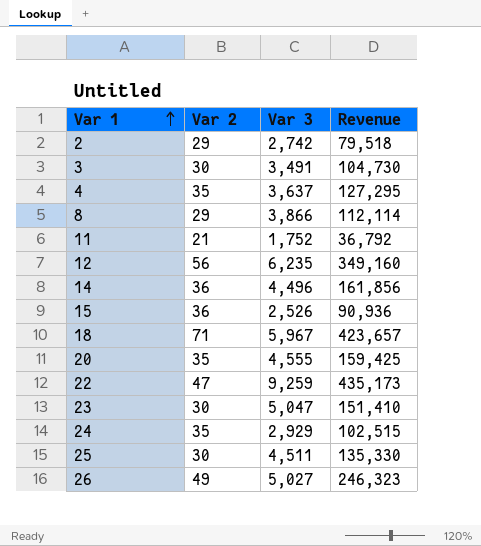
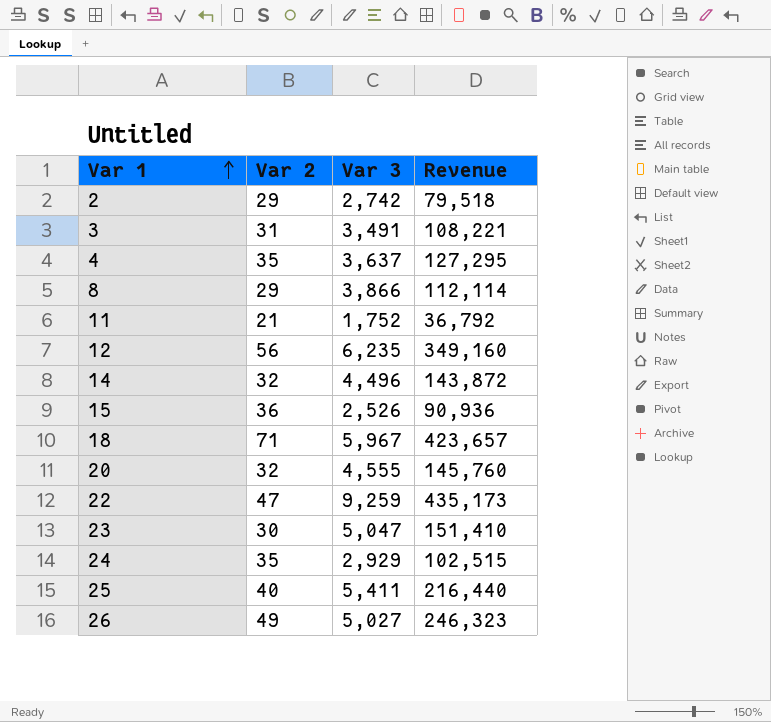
3 | Var 2: 30 -> 31
3 | Revenue: 104,730 -> 108,221
14 | Var 2: 36 -> 32
14 | Revenue: 161,856 -> 143,872
20 | Var 2: 35 -> 32
20 | Revenue: 159,425 -> 145,760
25 | Var 2: 30 -> 40
25 | Var 3: 4,511 -> 5,411
25 | Revenue: 135,330 -> 216,440

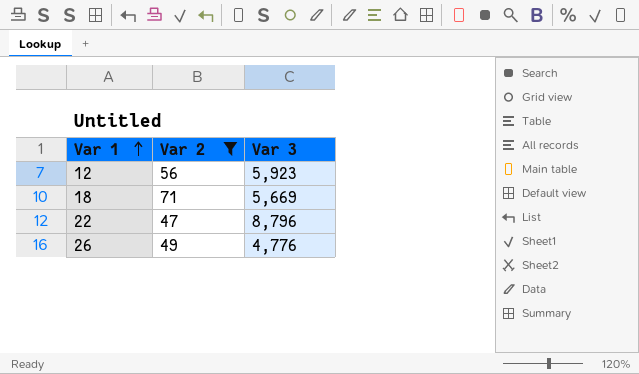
filter: none -> Var 2 >= 47
column Revenue | formula: [Var 2] * [Var 3] -> none
12 | Var 3: 6,235 -> 5,923
18 | Var 3: 5,967 -> 5,669
22 | Var 3: 9,259 -> 8,796
26 | Var 3: 5,027 -> 4,776

